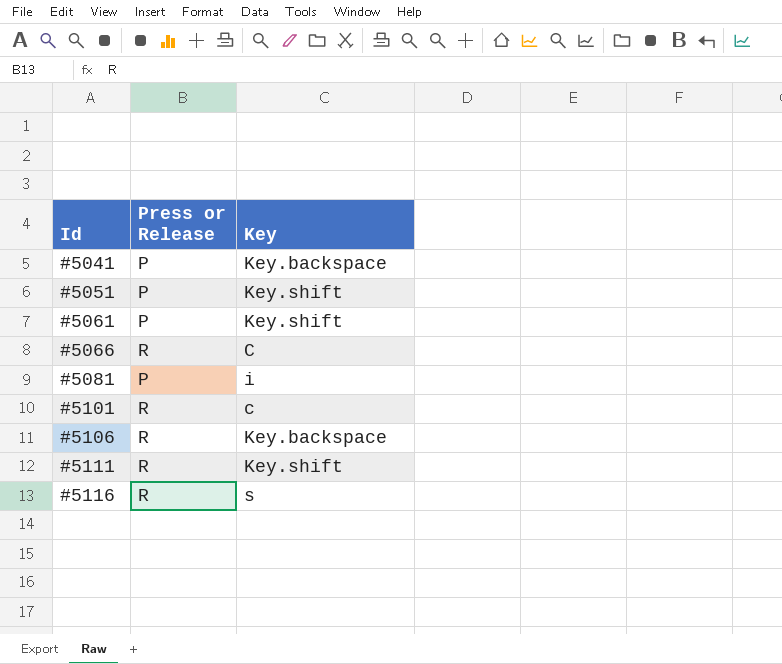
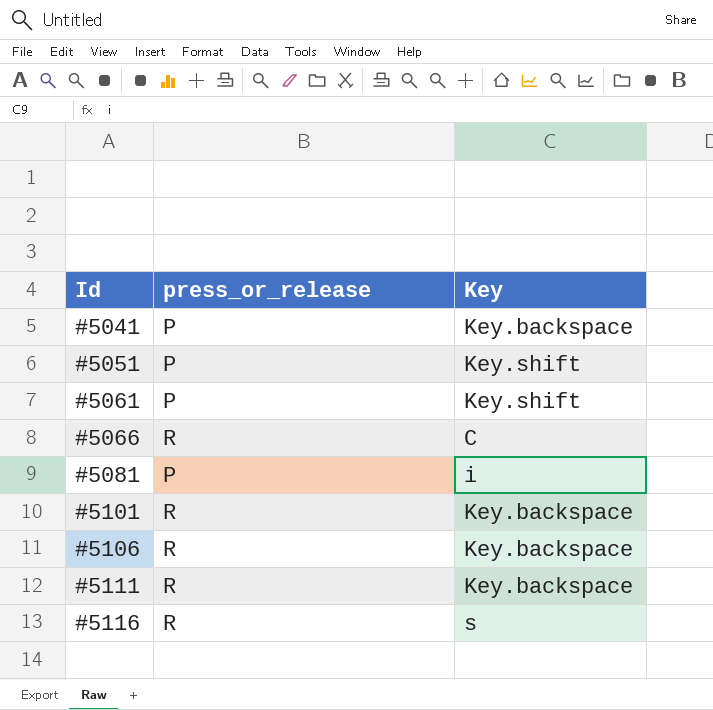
column name: Press or Release -> press_or_release
#5101 | Key: c -> Key.backspace
#5111 | Key: Key.shift -> Key.backspace

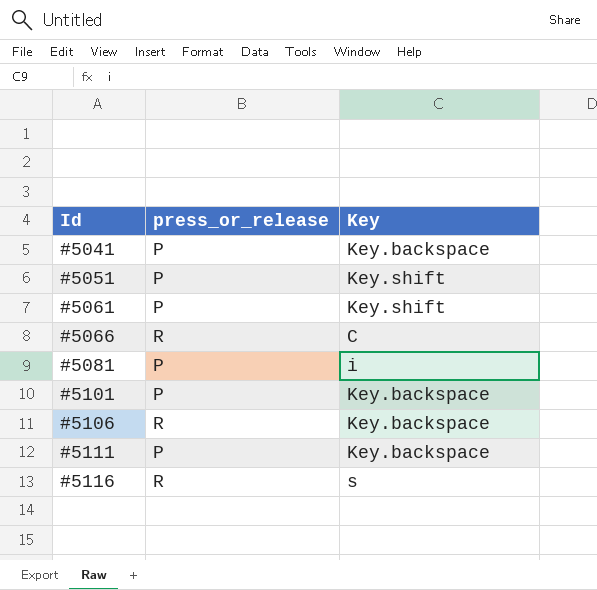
#5101 | press_or_release: R -> P
#5111 | press_or_release: R -> P

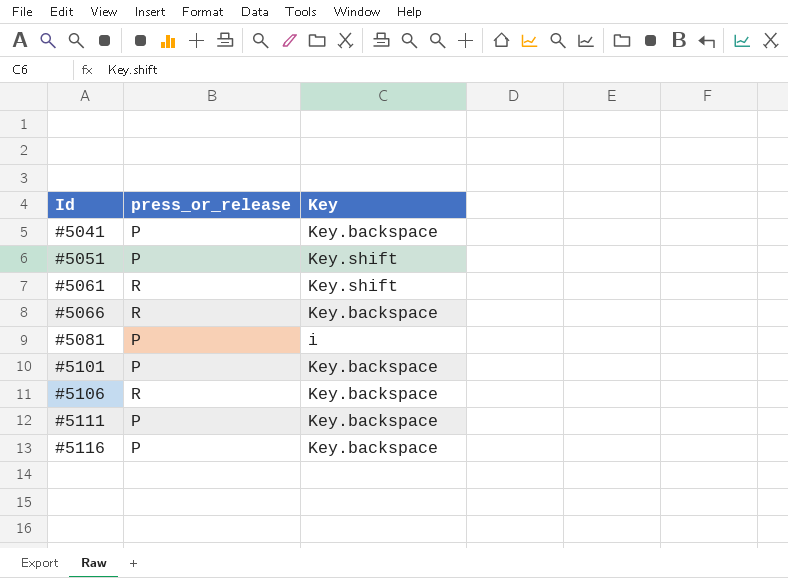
#5061 | press_or_release: P -> R
#5066 | Key: C -> Key.backspace
#5116 | press_or_release: R -> P
#5116 | Key: s -> Key.backspace

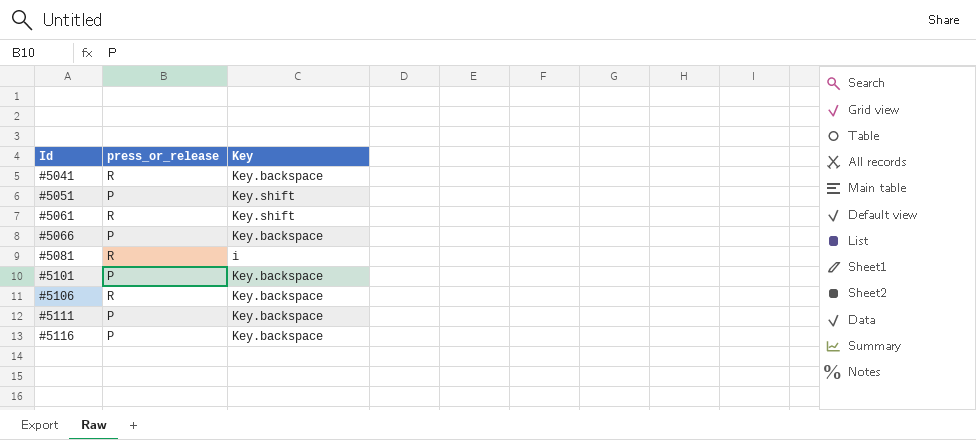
#5041 | press_or_release: P -> R
#5066 | press_or_release: R -> P
#5081 | press_or_release: P -> R

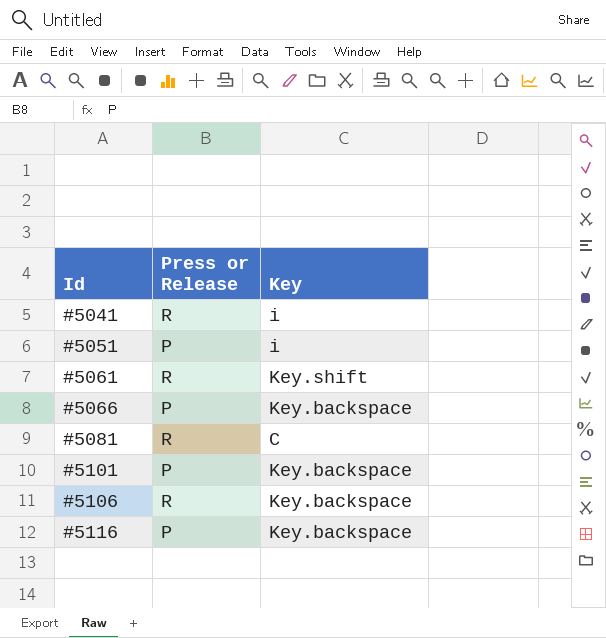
column name: press_or_release -> Press or Release
row #5111: P | Key.backspace -> none
#5041 | Key: Key.backspace -> i
#5051 | Key: Key.shift -> i
#5081 | Key: i -> C

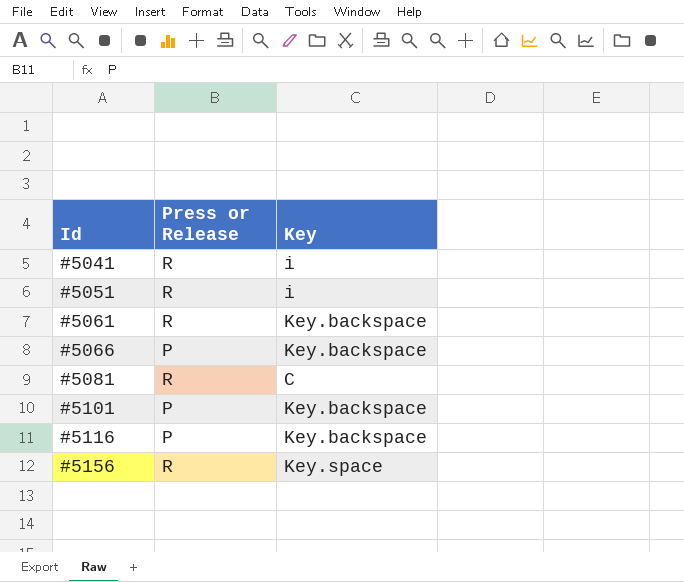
row #5106: R | Key.backspace -> none
#5051 | Press or Release: P -> R
#5061 | Key: Key.shift -> Key.backspace
row #5156: none -> R | Key.space

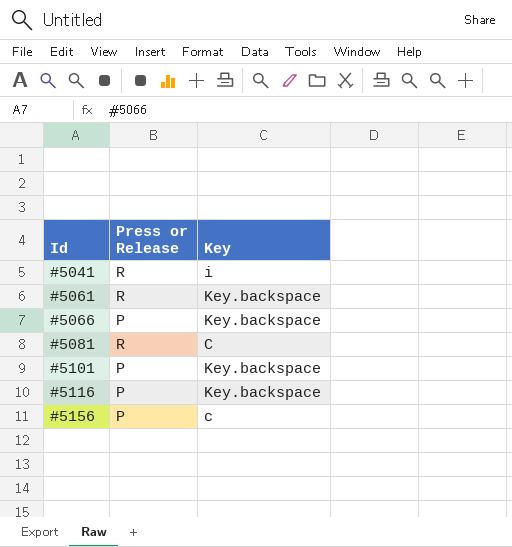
row #5051: R | i -> none
#5156 | Press or Release: R -> P
#5156 | Key: Key.space -> c

